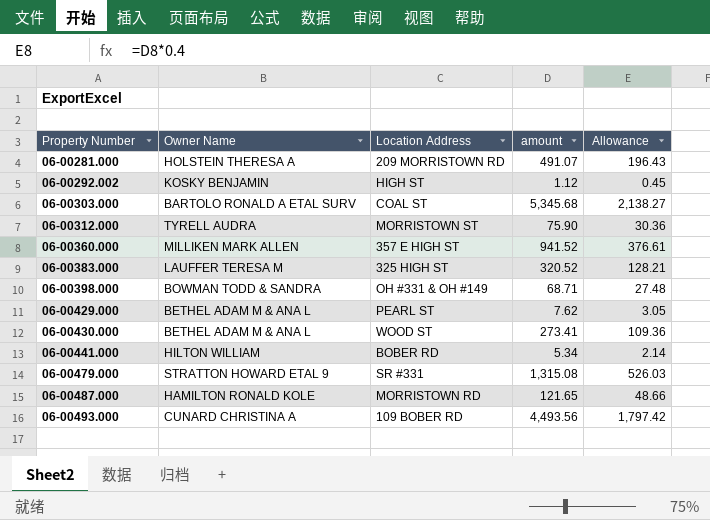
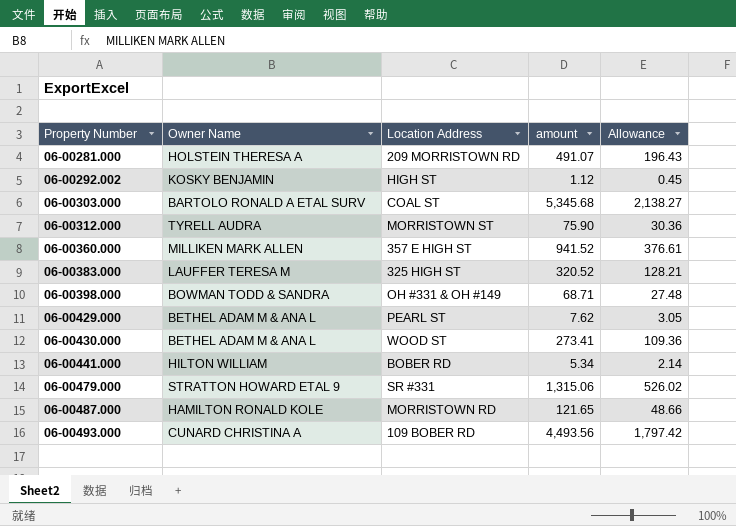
06-00479.000 | amount: 1,315.08 -> 1,315.06
06-00479.000 | Allowance: 526.03 -> 526.02

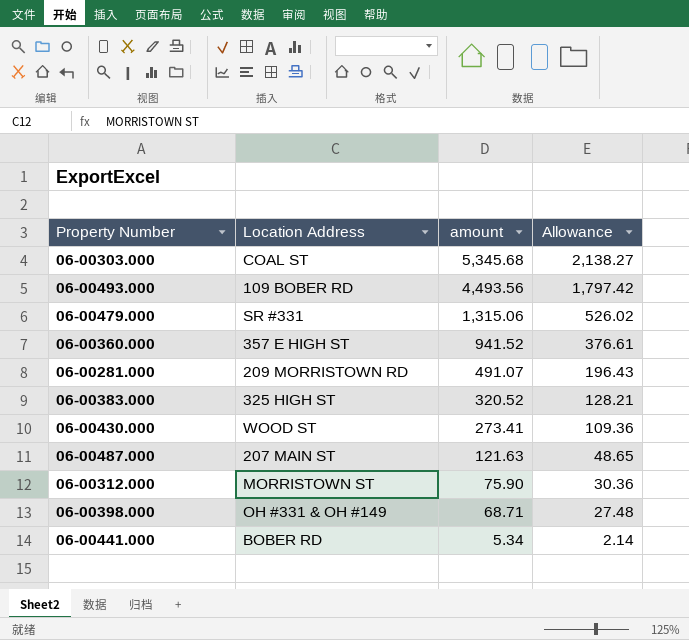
row order: Property Number ascending -> amount descending
column Owner Name | position: 2 -> none
row 06-00292.002: KOSKY BENJAMIN | HIGH ST | 1.12 | 0.45 -> none
row 06-00429.000: BETHEL ADAM M & ANA L | PEARL ST | 7.62 | 3.05 -> none
06-00487.000 | Location Address: MORRISTOWN RD -> 207 MAIN ST
06-00487.000 | amount: 121.65 -> 121.63
06-00487.000 | Allowance: 48.66 -> 48.65

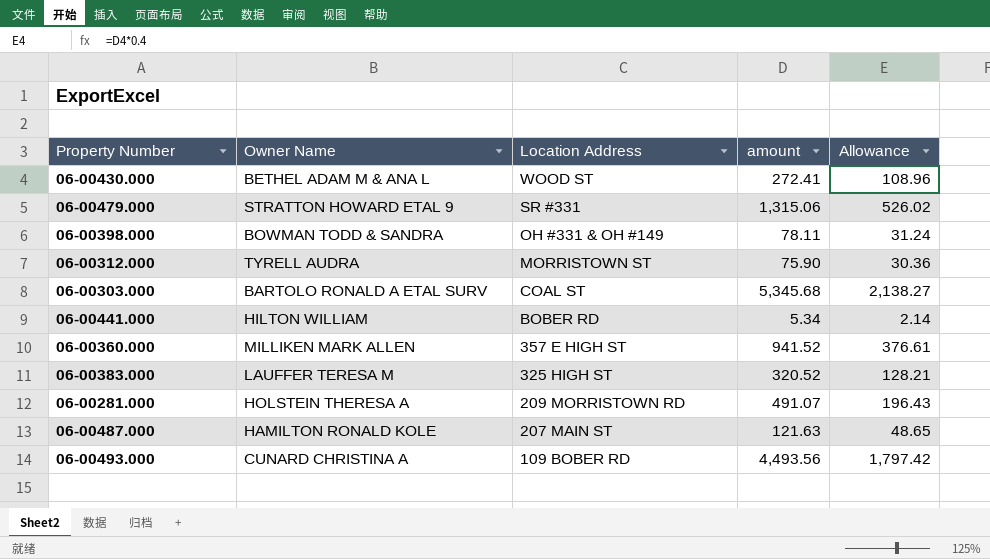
row order: amount descending -> Location Address descending
column Owner Name | position: none -> 2
06-00430.000 | amount: 273.41 -> 272.41
06-00430.000 | Allowance: 109.36 -> 108.96
06-00398.000 | amount: 68.71 -> 78.11
06-00398.000 | Allowance: 27.48 -> 31.24

